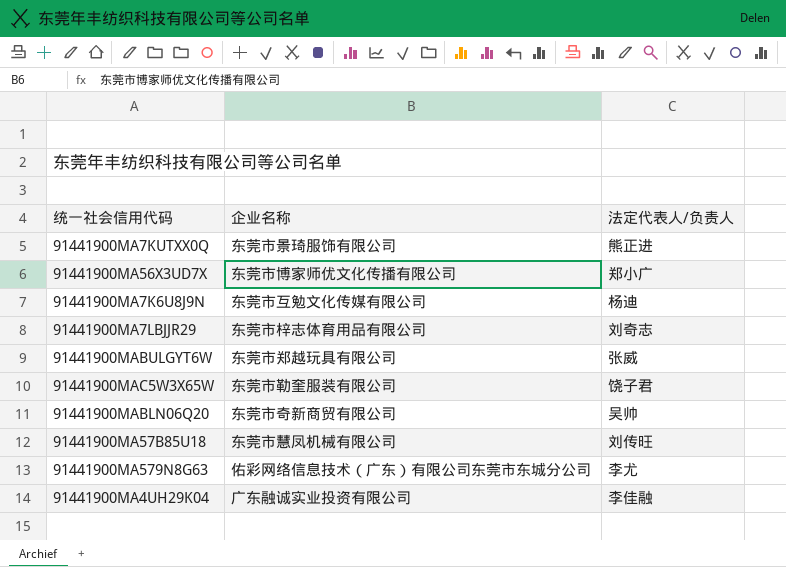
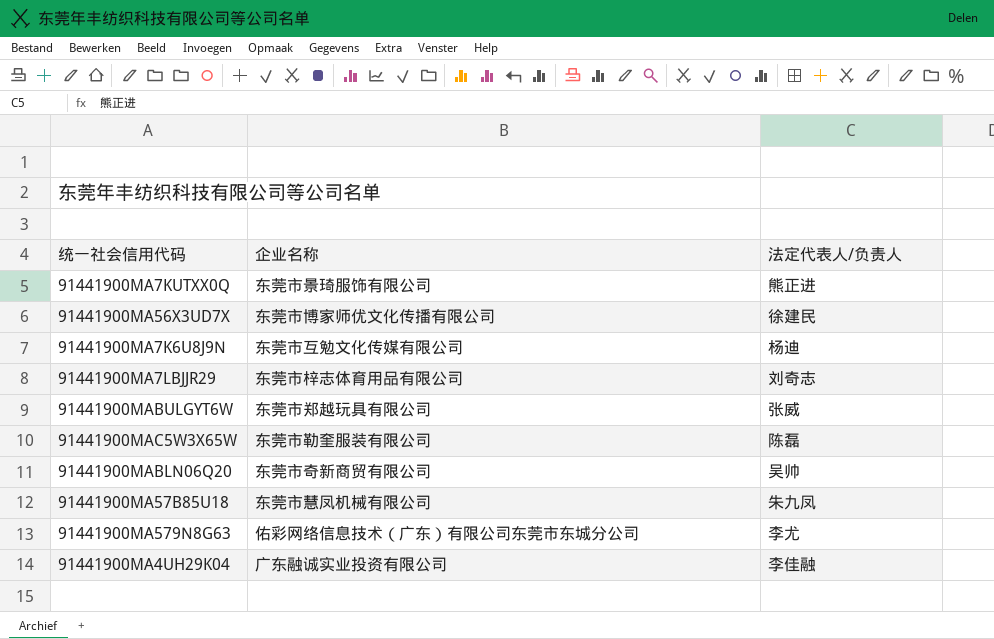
91441900MA56X3UD7X | 法定代表人/负责人: 郑小广 -> 徐建民
91441900MAC5W3X65W | 法定代表人/负责人: 饶子君 -> 陈磊
91441900MA57B85U18 | 法定代表人/负责人: 刘传旺 -> 朱九凤

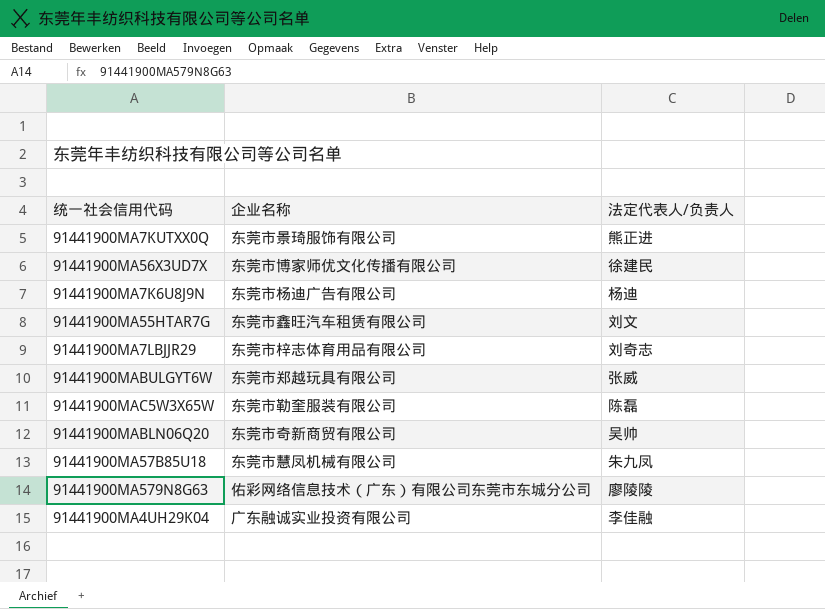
91441900MA7K6U8J9N | 企业名称: 东莞市互勉文化传媒有限公司 -> 东莞市杨迪广告有限公司
row 91441900MA55HTAR7G: none -> 东莞市鑫旺汽车租赁有限公司 | 刘文
91441900MA579N8G63 | 法定代表人/负责人: 李尤 -> 廖陵陵

